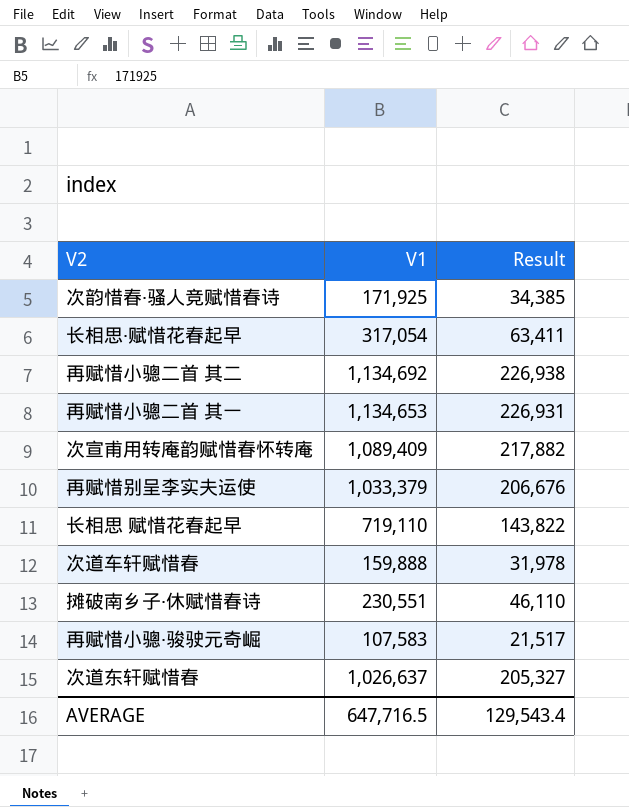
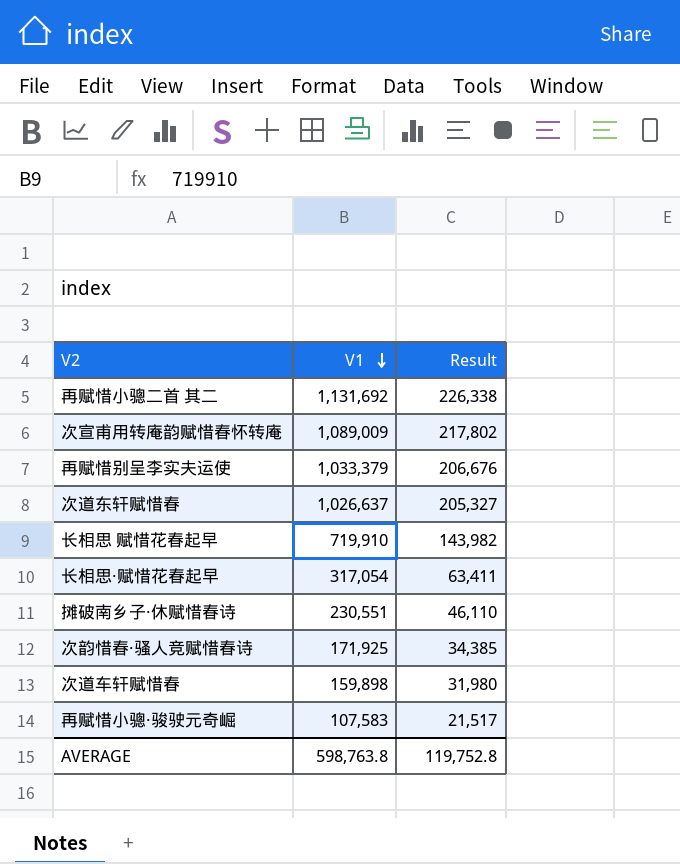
row order: none -> V1 descending
row 再赋惜小骢二首 其一: 1,134,653 | 226,931 -> none
再赋惜小骢二首 其二 | V1: 1,134,692 -> 1,131,692
再赋惜小骢二首 其二 | Result: 226,938 -> 226,338
次宣甫用转庵韵赋惜春怀转庵 | V1: 1,089,409 -> 1,089,009
次宣甫用转庵韵赋惜春怀转庵 | Result: 217,882 -> 217,802
长相思 赋惜花春起早 | V1: 719,110 -> 719,910
长相思 赋惜花春起早 | Result: 143,822 -> 143,982
次道车轩赋惜春 | V1: 159,888 -> 159,898
次道车轩赋惜春 | Result: 31,978 -> 31,980
AVERAGE | V1: 647,716.5 -> 598,763.8
AVERAGE | Result: 129,543.4 -> 119,752.8

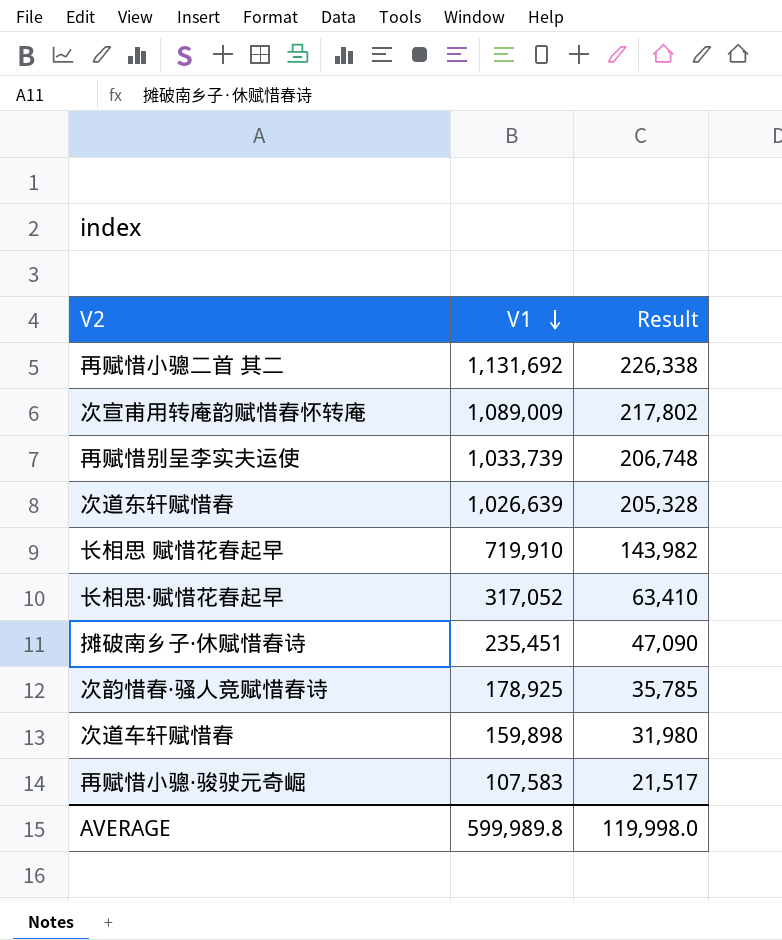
再赋惜别呈李实夫运使 | V1: 1,033,379 -> 1,033,739
再赋惜别呈李实夫运使 | Result: 206,676 -> 206,748
次道东轩赋惜春 | V1: 1,026,637 -> 1,026,639
次道东轩赋惜春 | Result: 205,327 -> 205,328
长相思·赋惜花春起早 | V1: 317,054 -> 317,052
长相思·赋惜花春起早 | Result: 63,411 -> 63,410
摊破南乡子·休赋惜春诗 | V1: 230,551 -> 235,451
摊破南乡子·休赋惜春诗 | Result: 46,110 -> 47,090
次韵惜春·骚人竞赋惜春诗 | V1: 171,925 -> 178,925
次韵惜春·骚人竞赋惜春诗 | Result: 34,385 -> 35,785
AVERAGE | V1: 598,763.8 -> 599,989.8
AVERAGE | Result: 119,752.8 -> 119,998.0

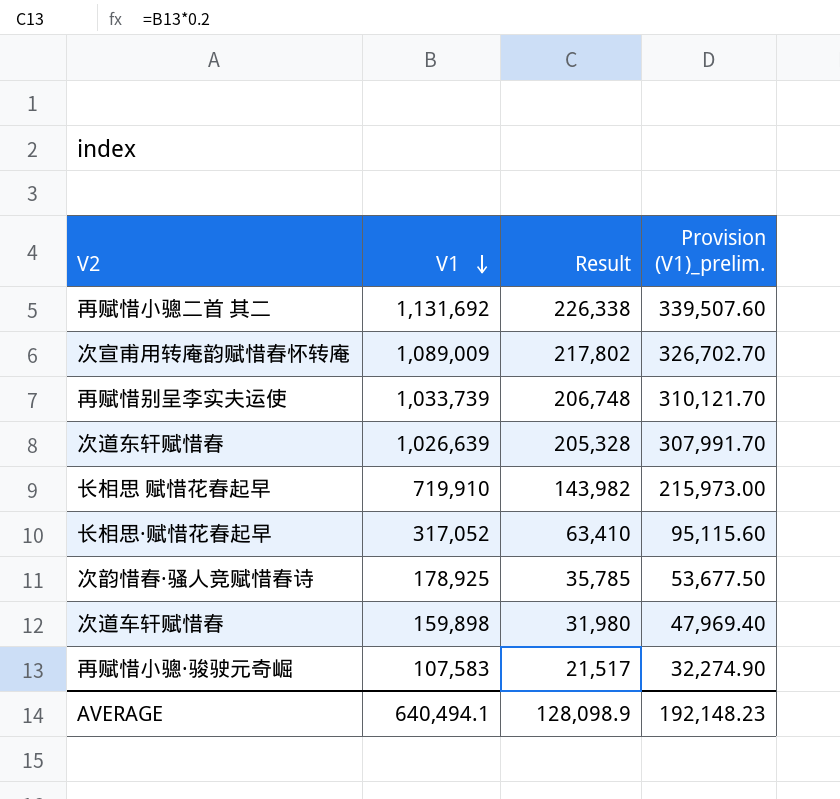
column Provision (V1)_prelim. | formula: none -> [V1] * 0.3
row 摊破南乡子·休赋惜春诗: 235,451 | 47,090 -> none
AVERAGE | V1: 599,989.8 -> 640,494.1
AVERAGE | Result: 119,998.0 -> 128,098.9

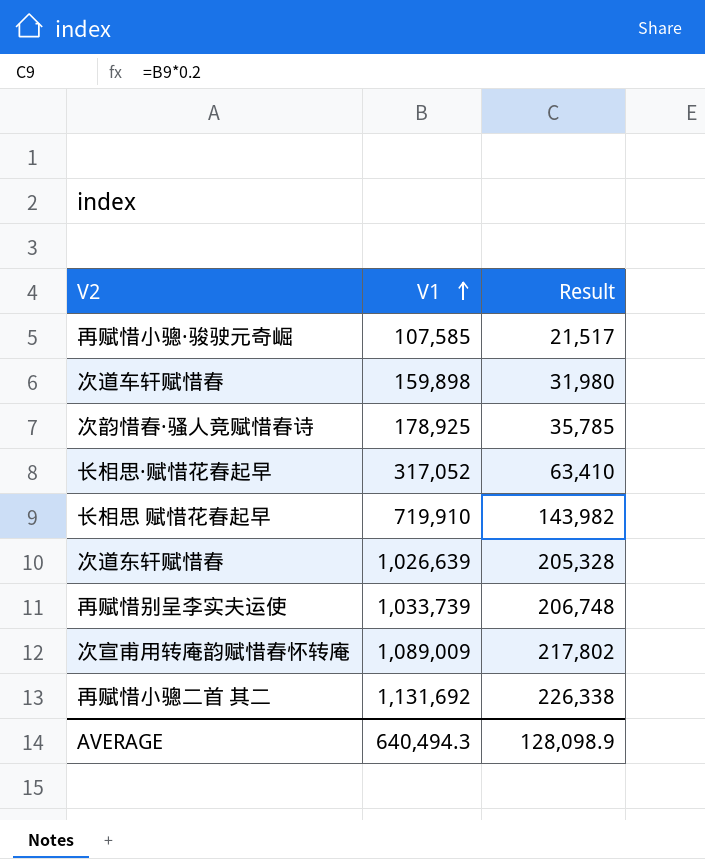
row order: V1 descending -> V1 ascending
column Provision (V1)_prelim. | formula: [V1] * 0.3 -> none
再赋惜小骢·骏驶元奇崛 | V1: 107,583 -> 107,585
AVERAGE | V1: 640,494.1 -> 640,494.3

